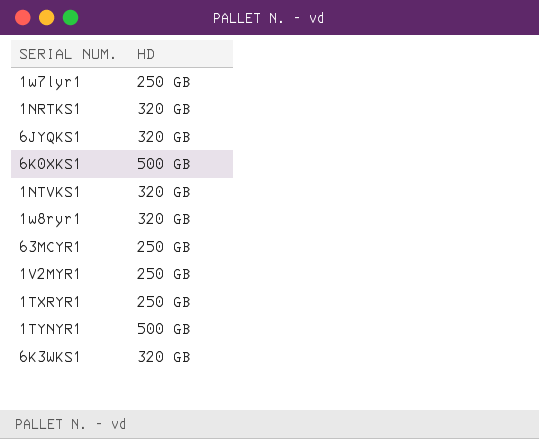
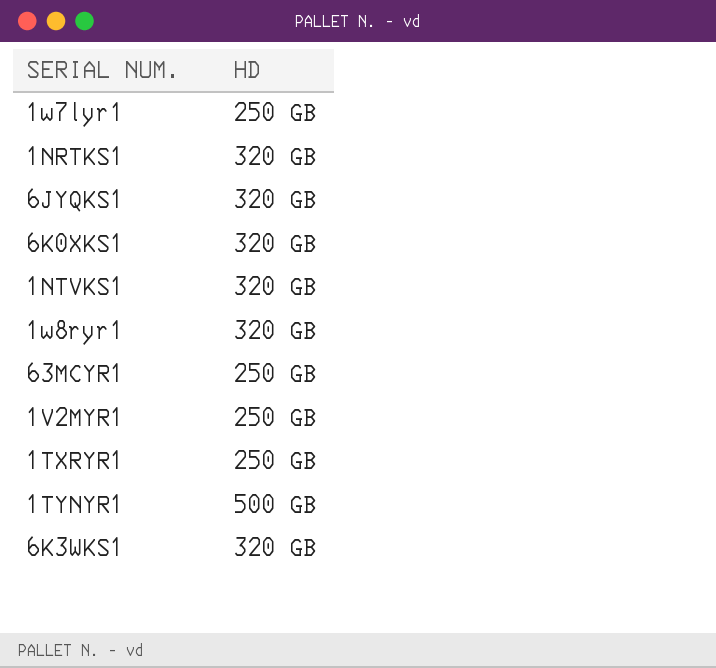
6K0XKS1 | HD: 500 GB -> 320 GB

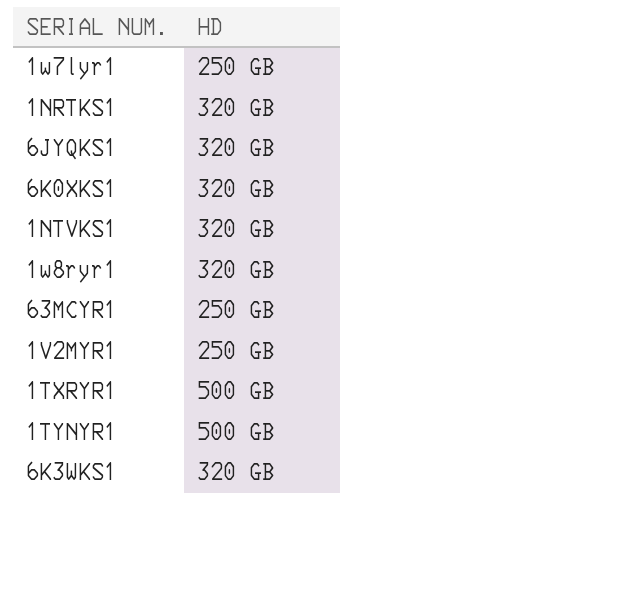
1TXRYR1 | HD: 250 GB -> 500 GB

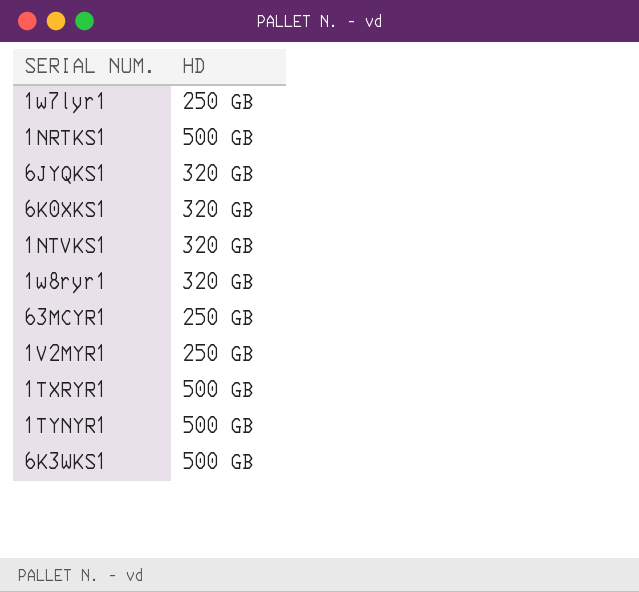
1NRTKS1 | HD: 320 GB -> 500 GB
6K3WKS1 | HD: 320 GB -> 500 GB

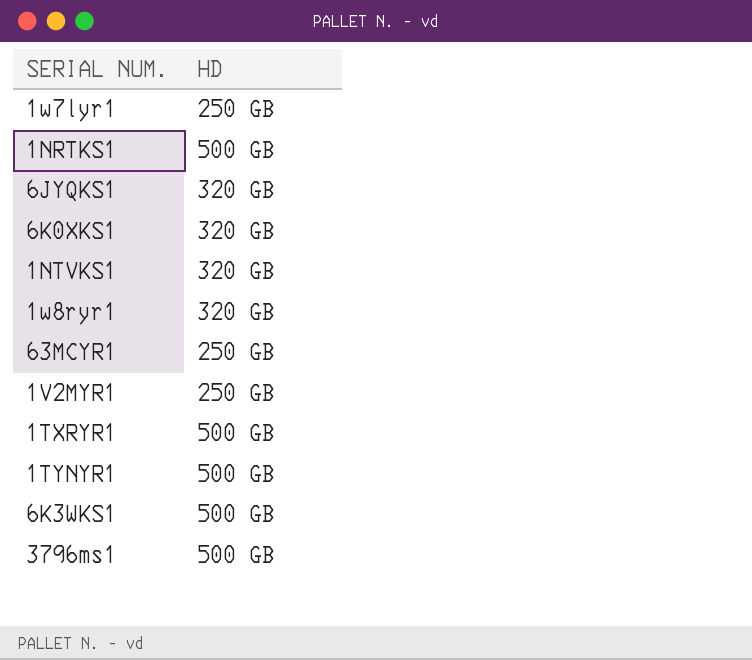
row 3796ms1: none -> 500 GB

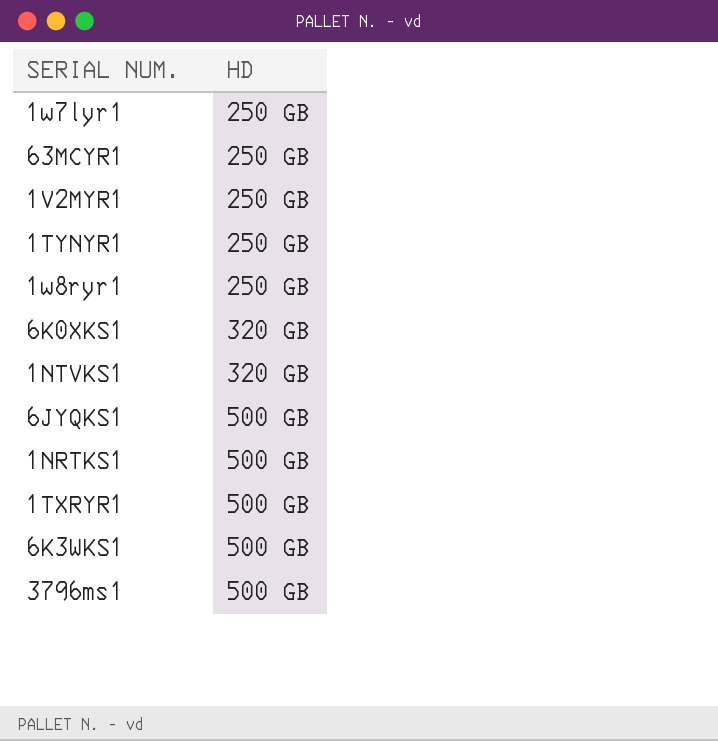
row order: none -> HD ascending
1TYNYR1 | HD: 500 GB -> 250 GB
1w8ryr1 | HD: 320 GB -> 250 GB
6JYQKS1 | HD: 320 GB -> 500 GB

